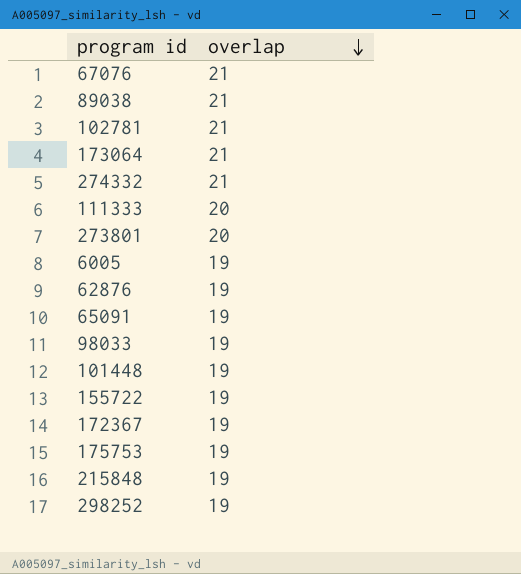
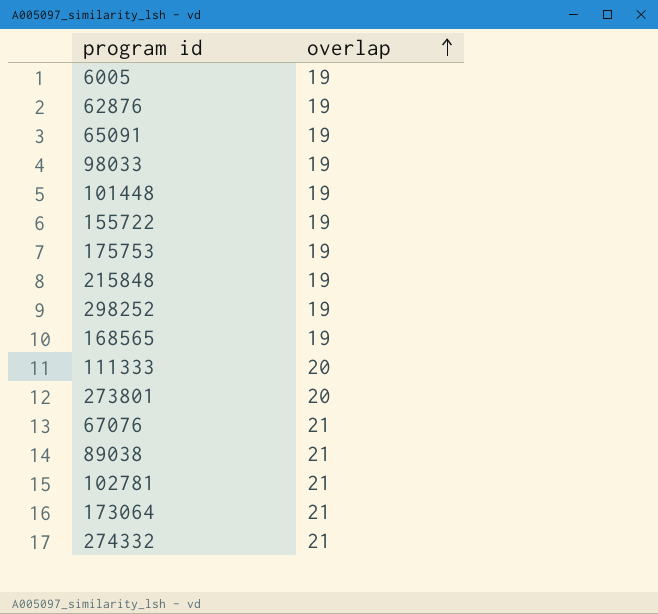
row order: overlap descending -> overlap ascending
row 172367: 19 -> none
row 168565: none -> 19

